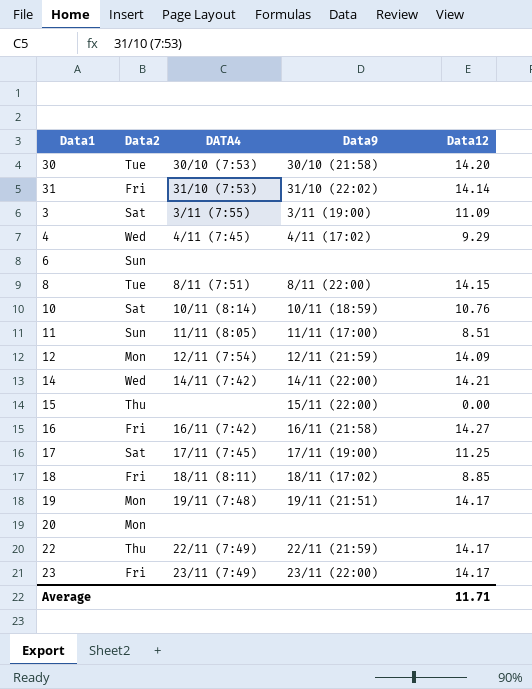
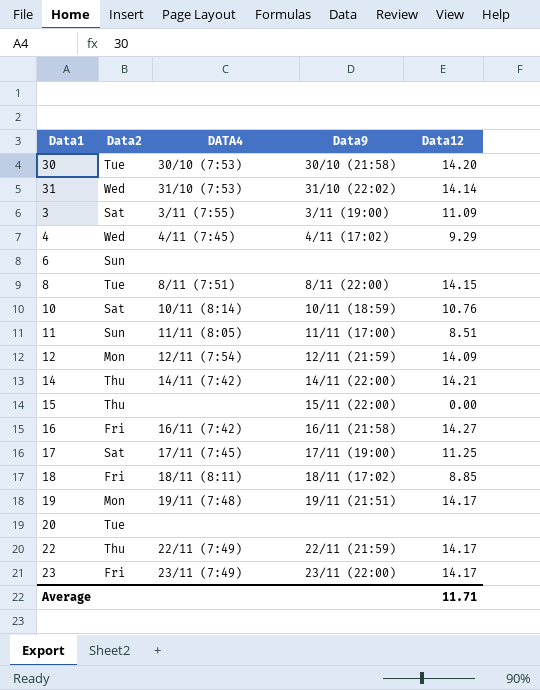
31 | Data2: Fri -> Wed
14 | Data2: Wed -> Thu
20 | Data2: Mon -> Tue

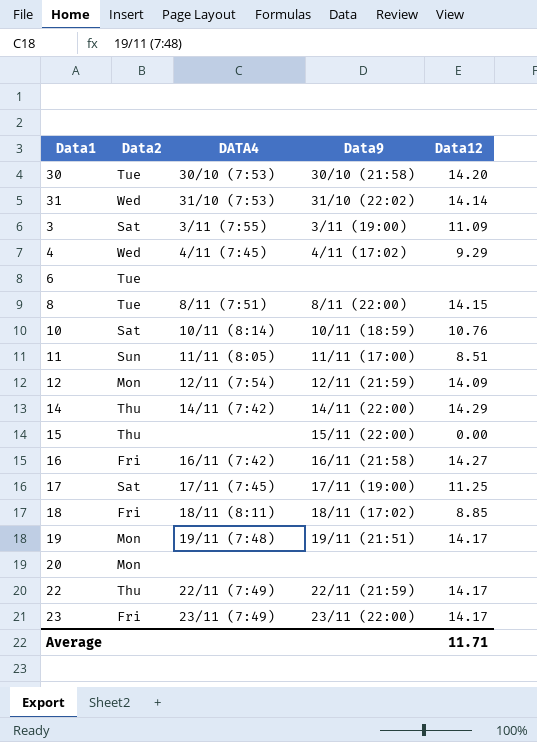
6 | Data2: Sun -> Tue
14 | Data12: 14.21 -> 14.29
20 | Data2: Tue -> Mon

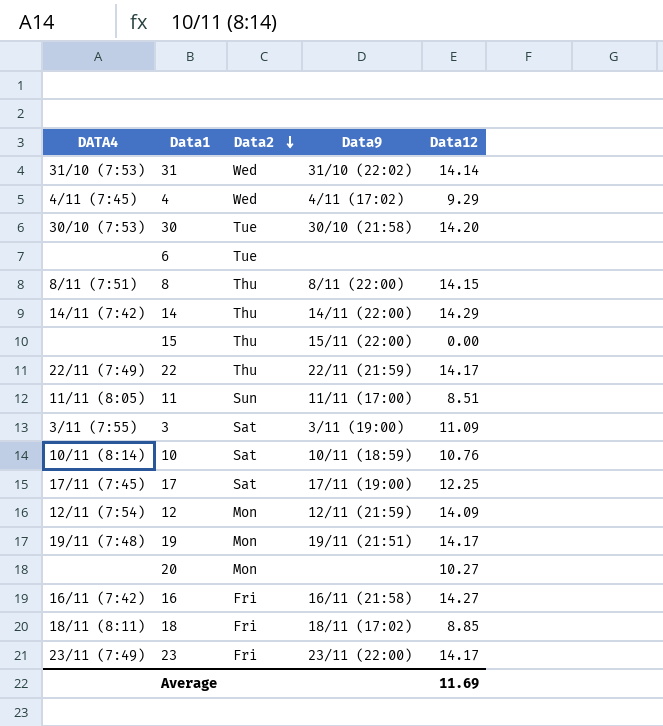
row order: none -> Data2 descending
column DATA4 | position: 3 -> 1
8 | Data2: Tue -> Thu
17 | Data12: 11.25 -> 12.25
20 | Data12: none -> 10.27
Average | Data12: 11.71 -> 11.69

